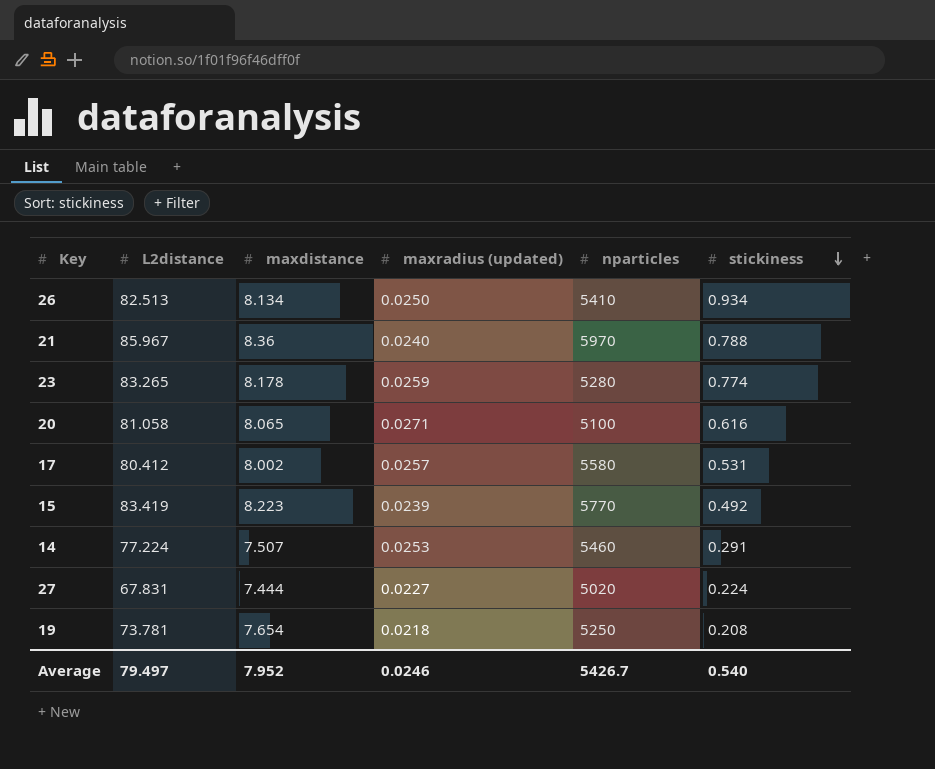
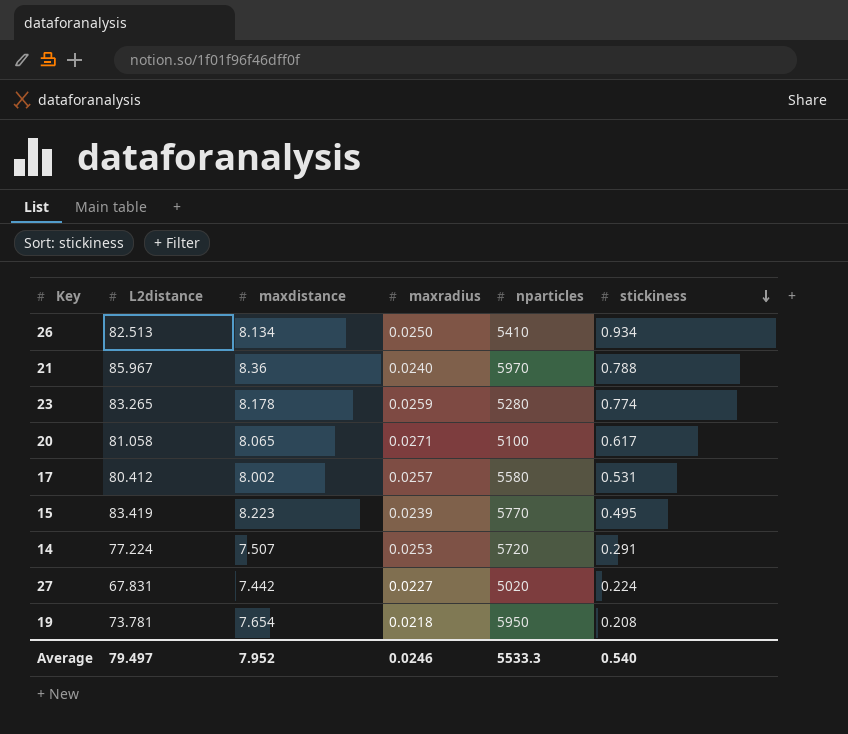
column name: maxradius (updated) -> maxradius
20 | stickiness: 0.616 -> 0.617
15 | stickiness: 0.492 -> 0.495
14 | nparticles: 5460 -> 5720
27 | maxdistance: 7.444 -> 7.442
19 | nparticles: 5250 -> 5950
Average | nparticles: 5426.7 -> 5533.3

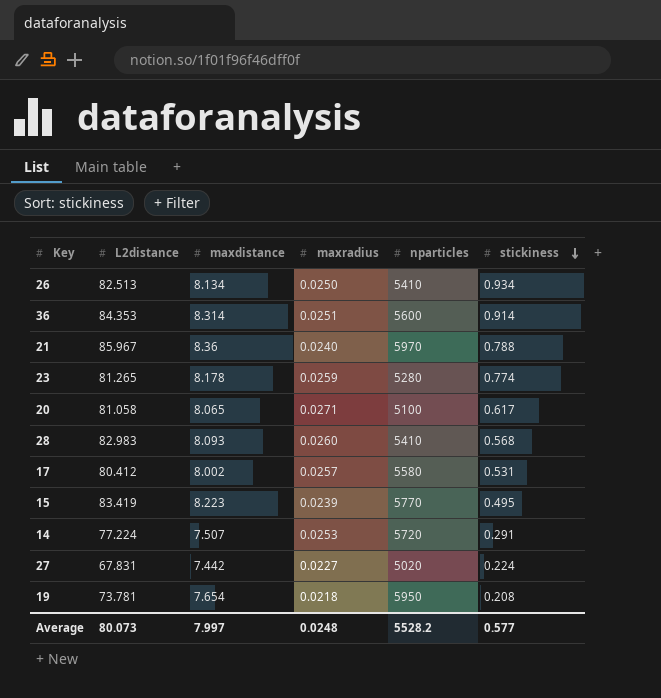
row 36: none -> 84.353 | 8.314 | 0.0251 | 5600 | 0.914
23 | L2distance: 83.265 -> 81.265
row 28: none -> 82.983 | 8.093 | 0.0260 | 5410 | 0.568
Average | L2distance: 79.497 -> 80.073
Average | maxdistance: 7.952 -> 7.997
Average | maxradius: 0.0246 -> 0.0248
Average | nparticles: 5533.3 -> 5528.2
Average | stickiness: 0.540 -> 0.577

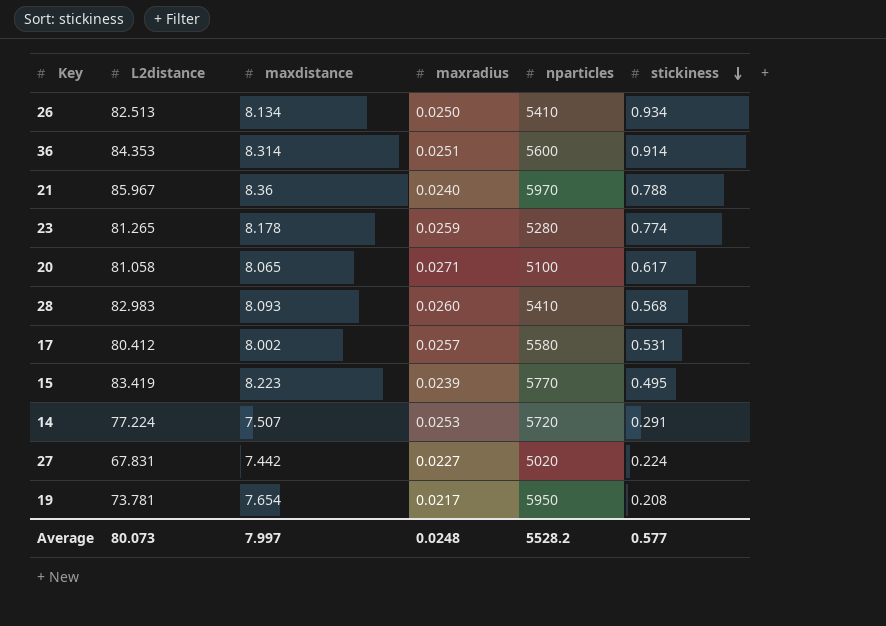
19 | maxradius: 0.0218 -> 0.0217

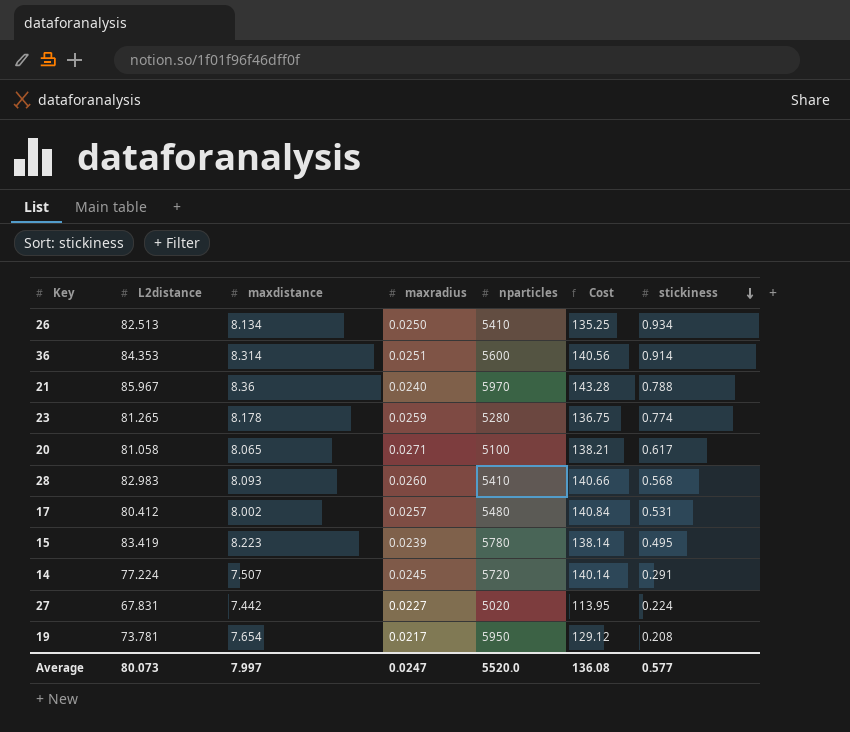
column Cost | formula: none -> [maxradius] * [nparticles]
17 | nparticles: 5580 -> 5480
15 | nparticles: 5770 -> 5780
14 | maxradius: 0.0253 -> 0.0245
Average | maxradius: 0.0248 -> 0.0247
Average | nparticles: 5528.2 -> 5520.0

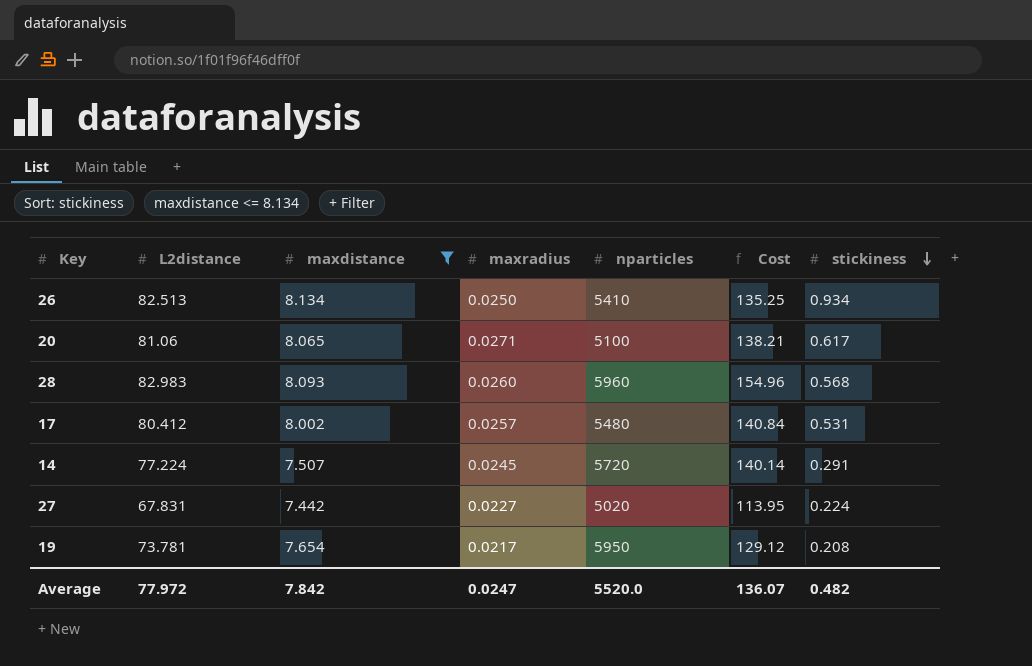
filter: none -> maxdistance <= 8.134
20 | L2distance: 81.058 -> 81.06
28 | nparticles: 5410 -> 5960
28 | Cost: 140.66 -> 154.96
Average | L2distance: 80.073 -> 77.972
Average | maxdistance: 7.997 -> 7.842
Average | Cost: 136.08 -> 136.07
Average | stickiness: 0.577 -> 0.482

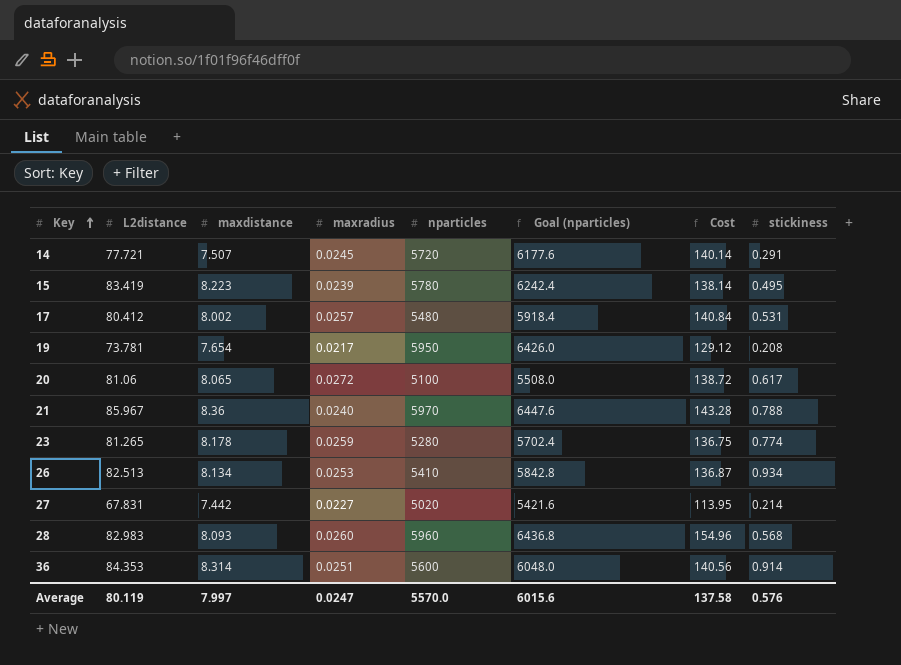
filter: maxdistance <= 8.134 -> none
row order: stickiness descending -> Key ascending
column Goal (nparticles) | formula: none -> [nparticles] * 1.08
14 | L2distance: 77.224 -> 77.721
20 | maxradius: 0.0271 -> 0.0272
20 | Cost: 138.21 -> 138.72
26 | maxradius: 0.0250 -> 0.0253
26 | Cost: 135.25 -> 136.87
27 | stickiness: 0.224 -> 0.214
Average | L2distance: 77.972 -> 80.119
Average | maxdistance: 7.842 -> 7.997
Average | nparticles: 5520.0 -> 5570.0
Average | Cost: 136.07 -> 137.58
Average | stickiness: 0.482 -> 0.576

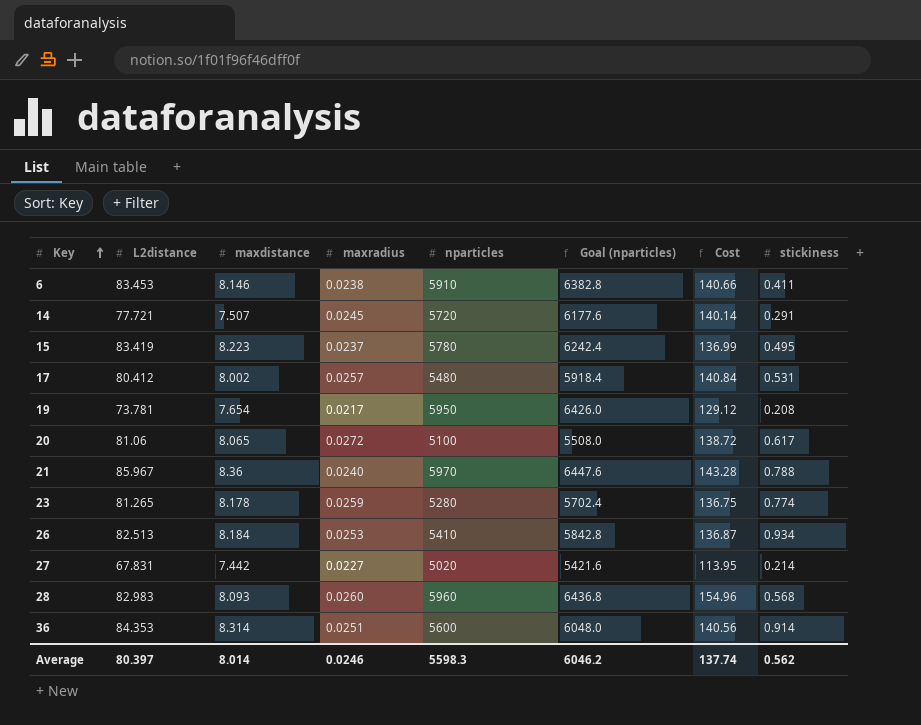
row 6: none -> 83.453 | 8.146 | 0.0238 | 5910 | 6382.8 | 140.66 | 0.411
15 | maxradius: 0.0239 -> 0.0237
15 | Cost: 138.14 -> 136.99
26 | maxdistance: 8.134 -> 8.184
Average | L2distance: 80.119 -> 80.397
Average | maxdistance: 7.997 -> 8.014
Average | maxradius: 0.0247 -> 0.0246
Average | nparticles: 5570.0 -> 5598.3
Average | Goal (nparticles): 6015.6 -> 6046.2
Average | Cost: 137.58 -> 137.74
Average | stickiness: 0.576 -> 0.562

